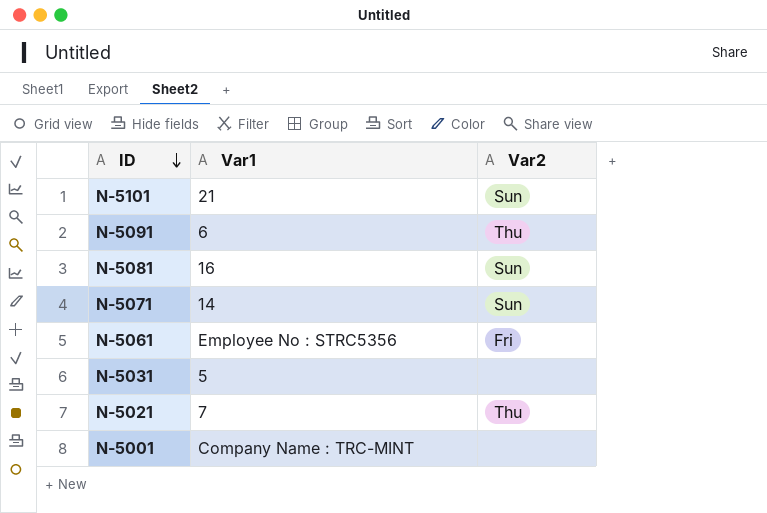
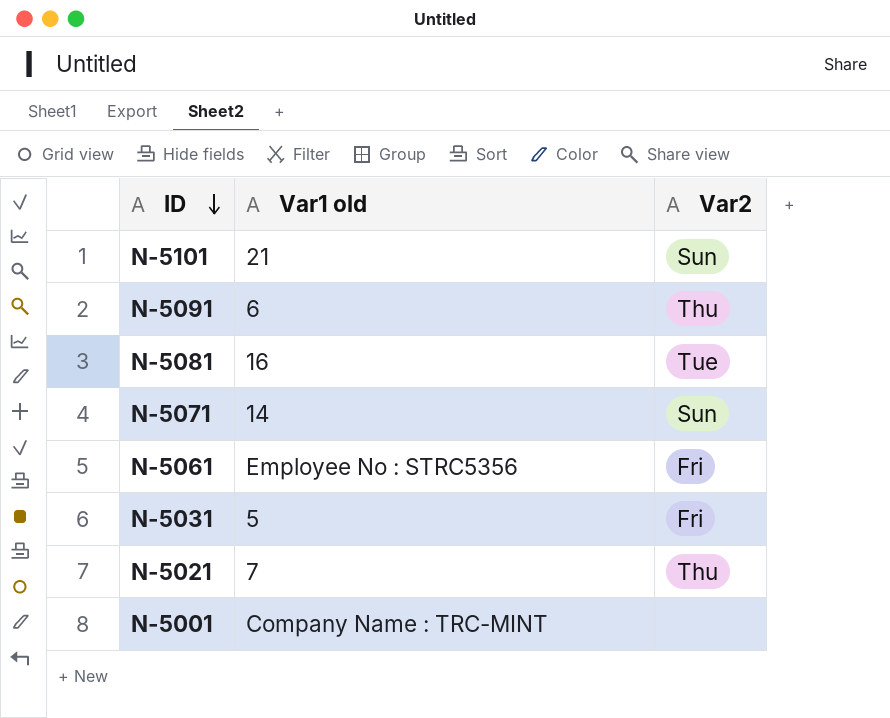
column name: Var1 -> Var1 old
N-5081 | Var2: Sun -> Tue
N-5031 | Var2: none -> Fri

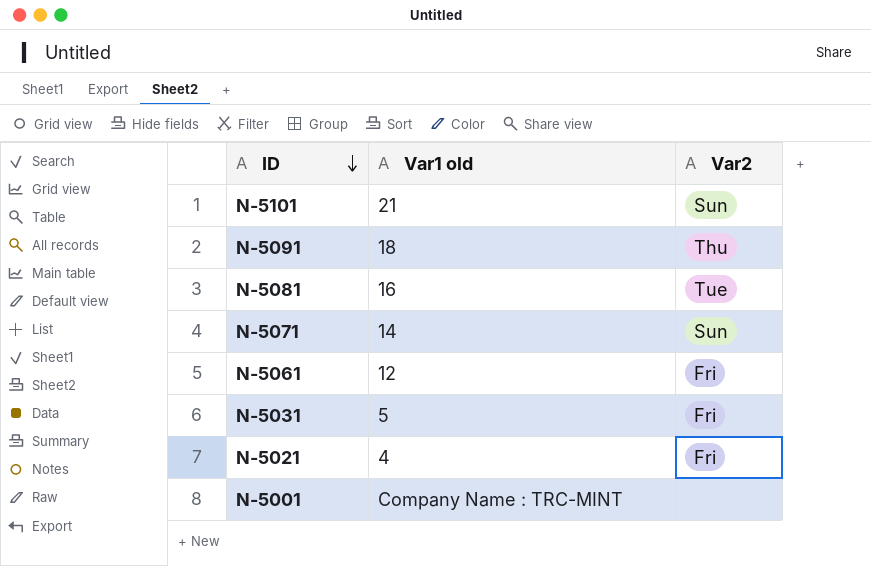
N-5091 | Var1 old: 6 -> 18
N-5061 | Var1 old: Employee No : STRC5356 -> 12
N-5021 | Var1 old: 7 -> 4
N-5021 | Var2: Thu -> Fri

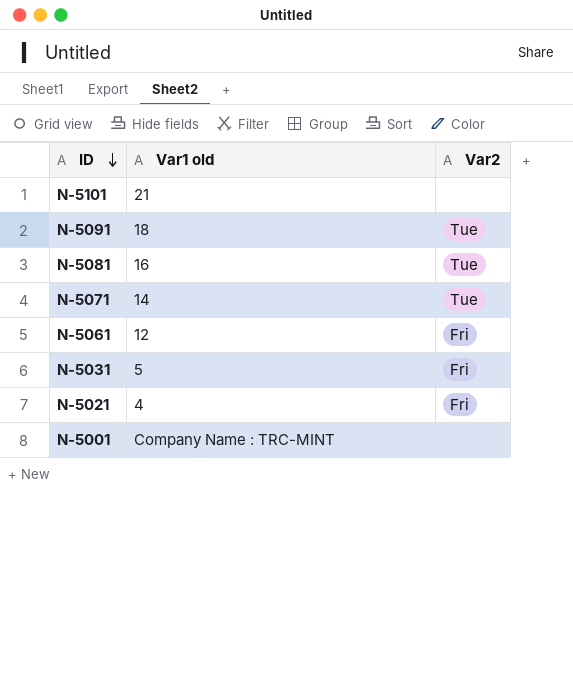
N-5101 | Var2: Sun -> none
N-5091 | Var2: Thu -> Tue
N-5071 | Var2: Sun -> Tue

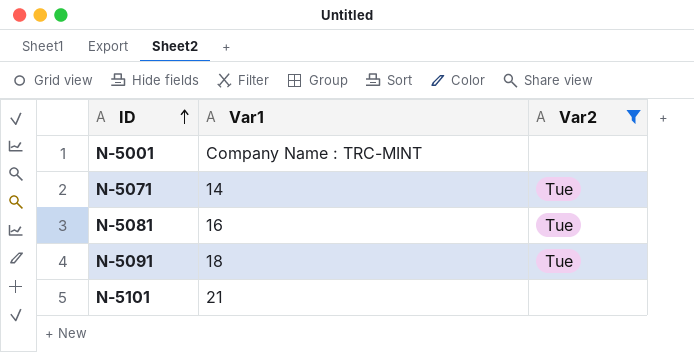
filter: none -> Var2 != Fri
row order: ID descending -> ID ascending
column name: Var1 old -> Var1

